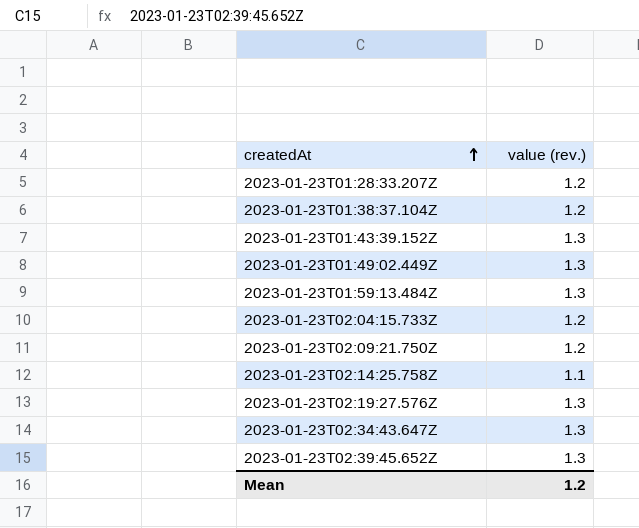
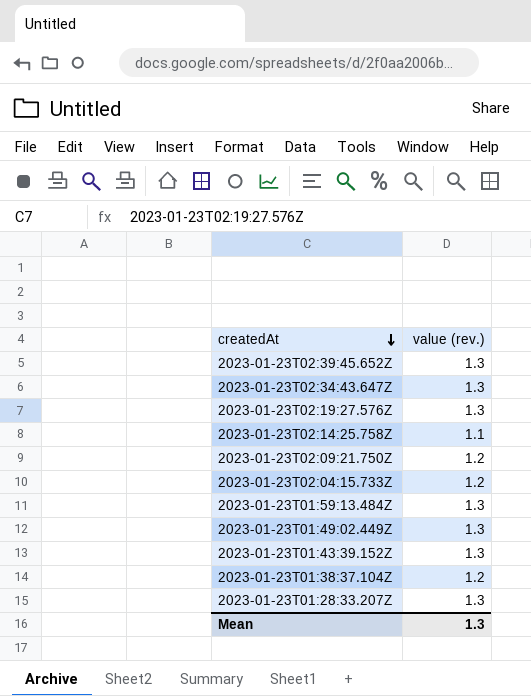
row order: createdAt ascending -> createdAt descending
2023-01-23T01:28:33.207Z | value (rev.): 1.2 -> 1.3
Mean | value (rev.): 1.2 -> 1.3

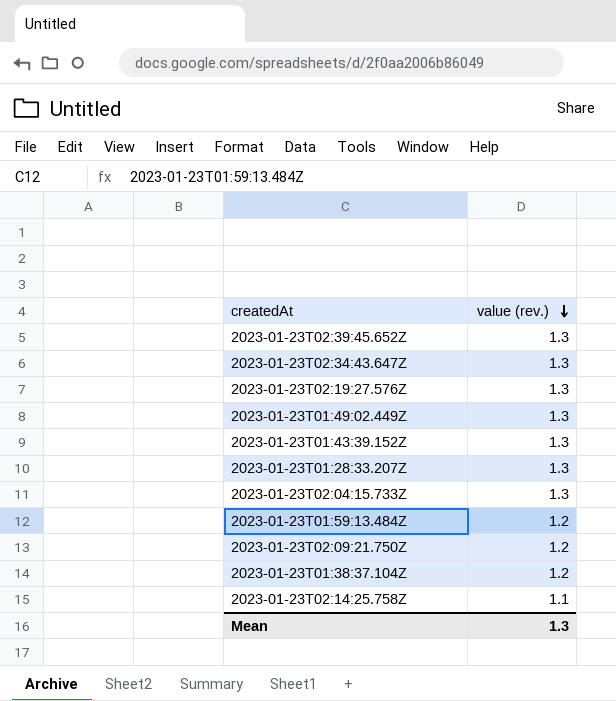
row order: createdAt descending -> value (rev.) descending
2023-01-23T02:04:15.733Z | value (rev.): 1.2 -> 1.3
2023-01-23T01:59:13.484Z | value (rev.): 1.3 -> 1.2

